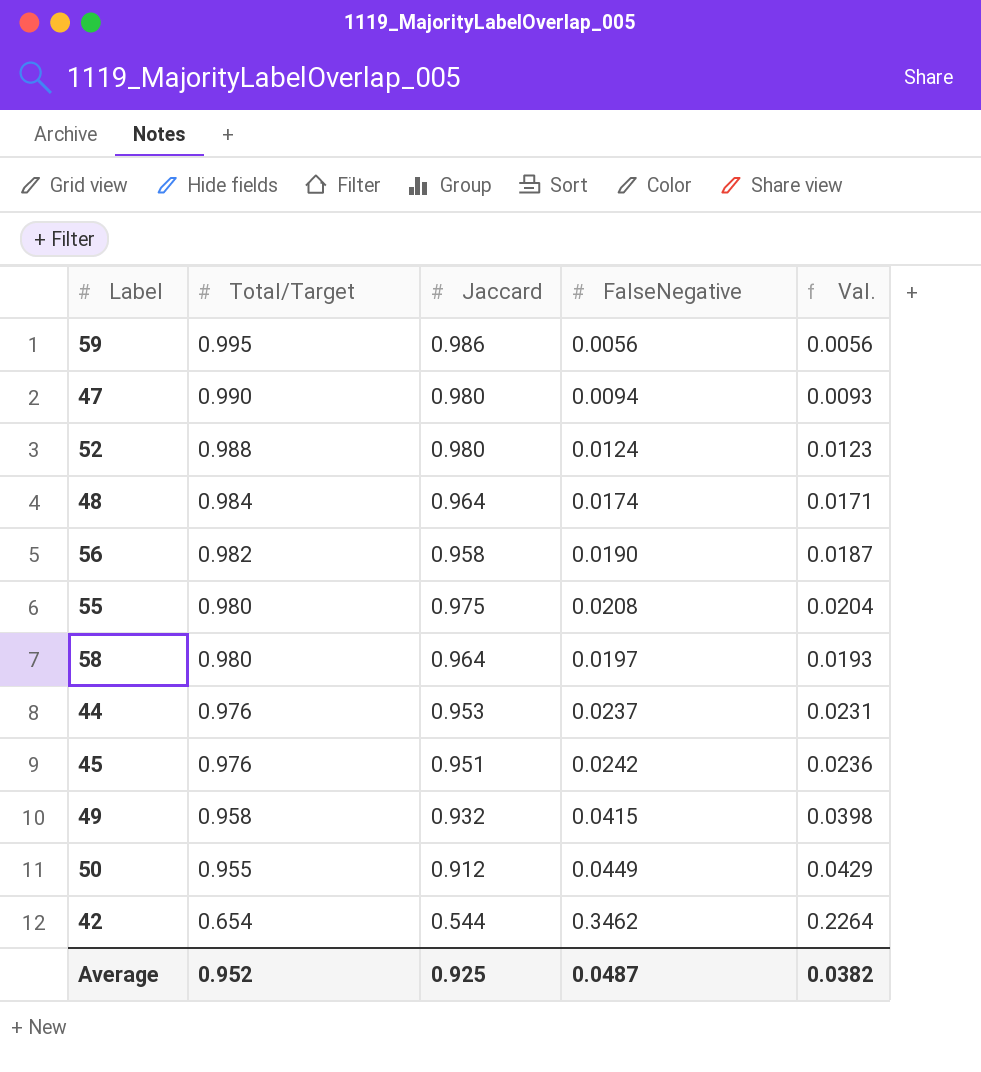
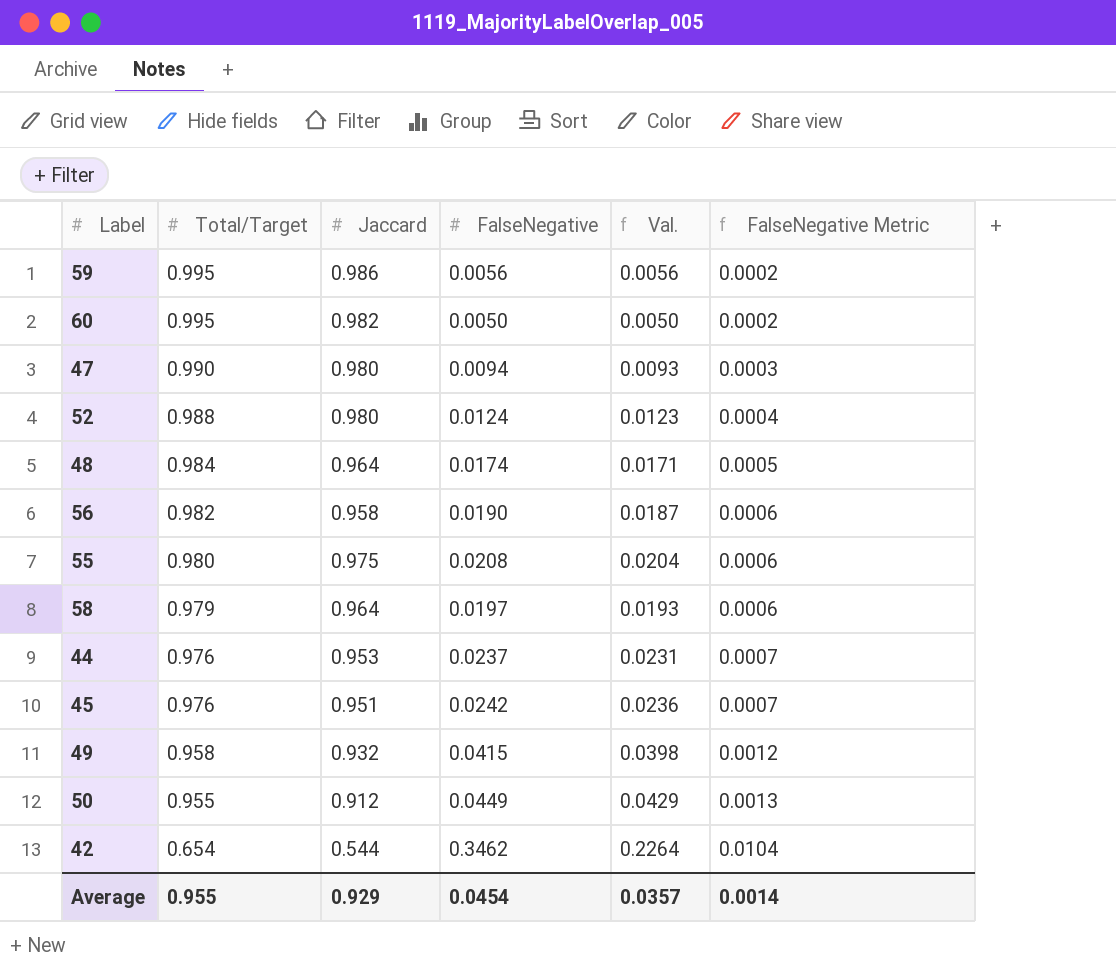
column FalseNegative Metric | formula: none -> [FalseNegative] * 0.03
row 60: none -> 0.995 | 0.982 | 0.0050 | 0.0050 | 0.0002
58 | Total/Target: 0.980 -> 0.979
Average | Total/Target: 0.952 -> 0.955
Average | Jaccard: 0.925 -> 0.929
Average | FalseNegative: 0.0487 -> 0.0454
Average | Val.: 0.0382 -> 0.0357

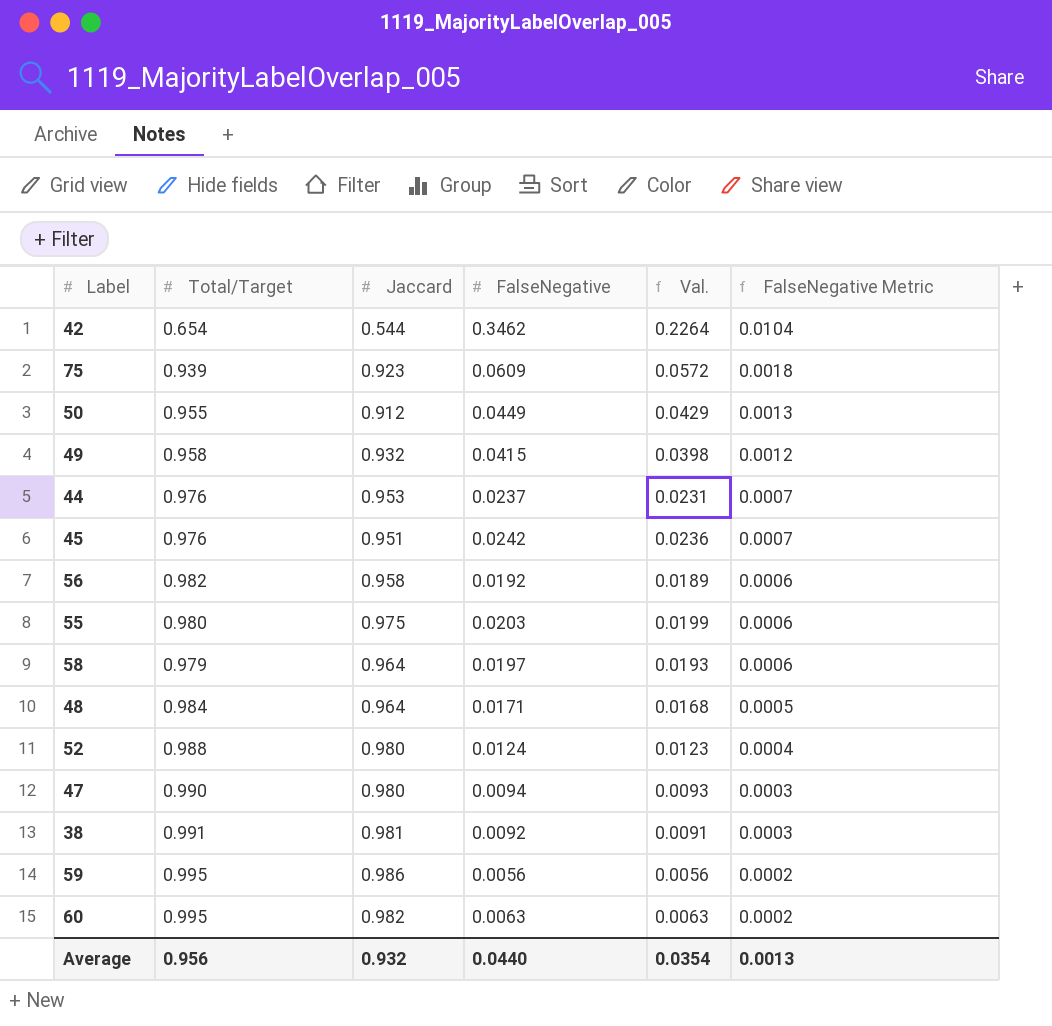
row order: Total/Target descending -> FalseNegative Metric descending
row 75: none -> 0.939 | 0.923 | 0.0609 | 0.0572 | 0.0018
56 | FalseNegative: 0.0190 -> 0.0192
56 | Val.: 0.0187 -> 0.0189
55 | FalseNegative: 0.0208 -> 0.0203
55 | Val.: 0.0204 -> 0.0199
48 | FalseNegative: 0.0174 -> 0.0171
48 | Val.: 0.0171 -> 0.0168
row 38: none -> 0.991 | 0.981 | 0.0092 | 0.0091 | 0.0003
60 | FalseNegative: 0.0050 -> 0.0063
60 | Val.: 0.0050 -> 0.0063
Average | Total/Target: 0.955 -> 0.956
Average | Jaccard: 0.929 -> 0.932
Average | FalseNegative: 0.0454 -> 0.0440
Average | Val.: 0.0357 -> 0.0354
Average | FalseNegative Metric: 0.0014 -> 0.0013

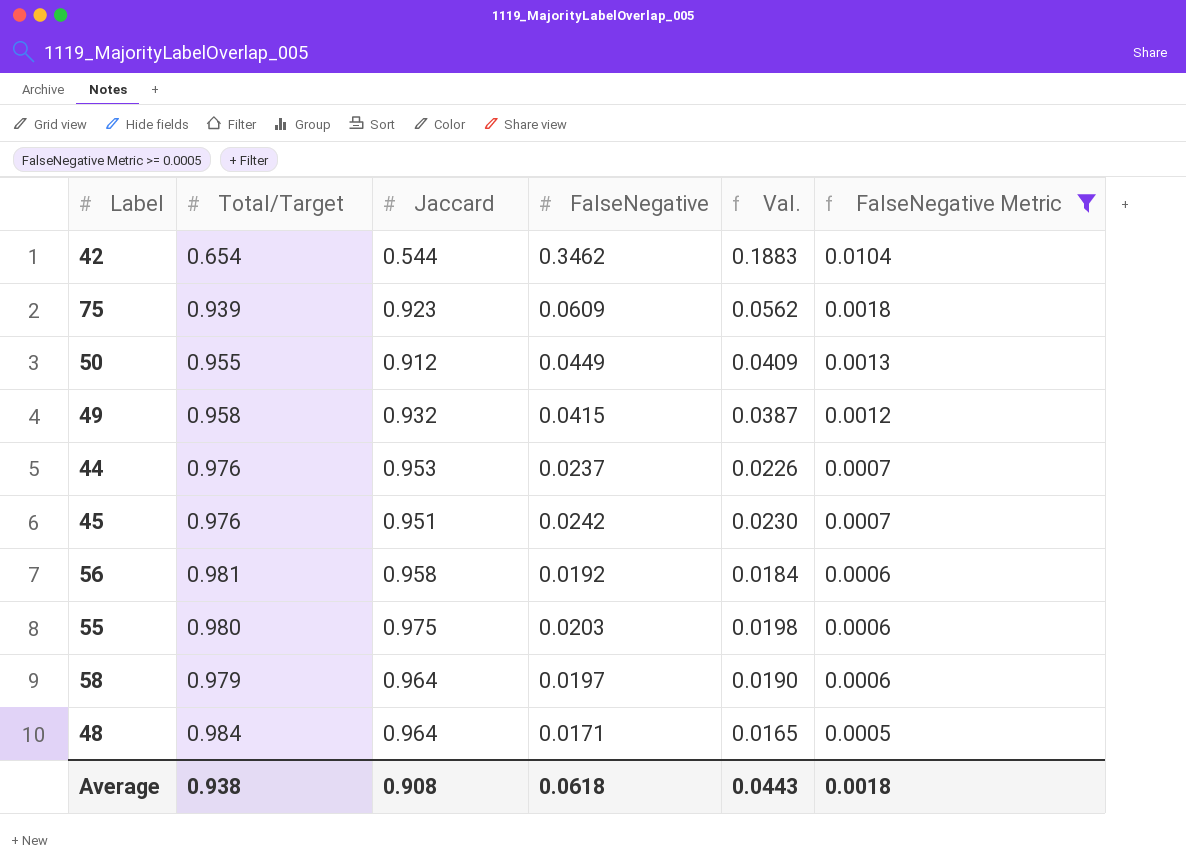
filter: none -> FalseNegative Metric >= 0.0005
column Val. | formula: [Total/Target] * [FalseNegative] -> [Jaccard] * [FalseNegative]
56 | Total/Target: 0.982 -> 0.981
Average | Total/Target: 0.956 -> 0.938
Average | Jaccard: 0.932 -> 0.908
Average | FalseNegative: 0.0440 -> 0.0618
Average | Val.: 0.0354 -> 0.0443
Average | FalseNegative Metric: 0.0013 -> 0.0018

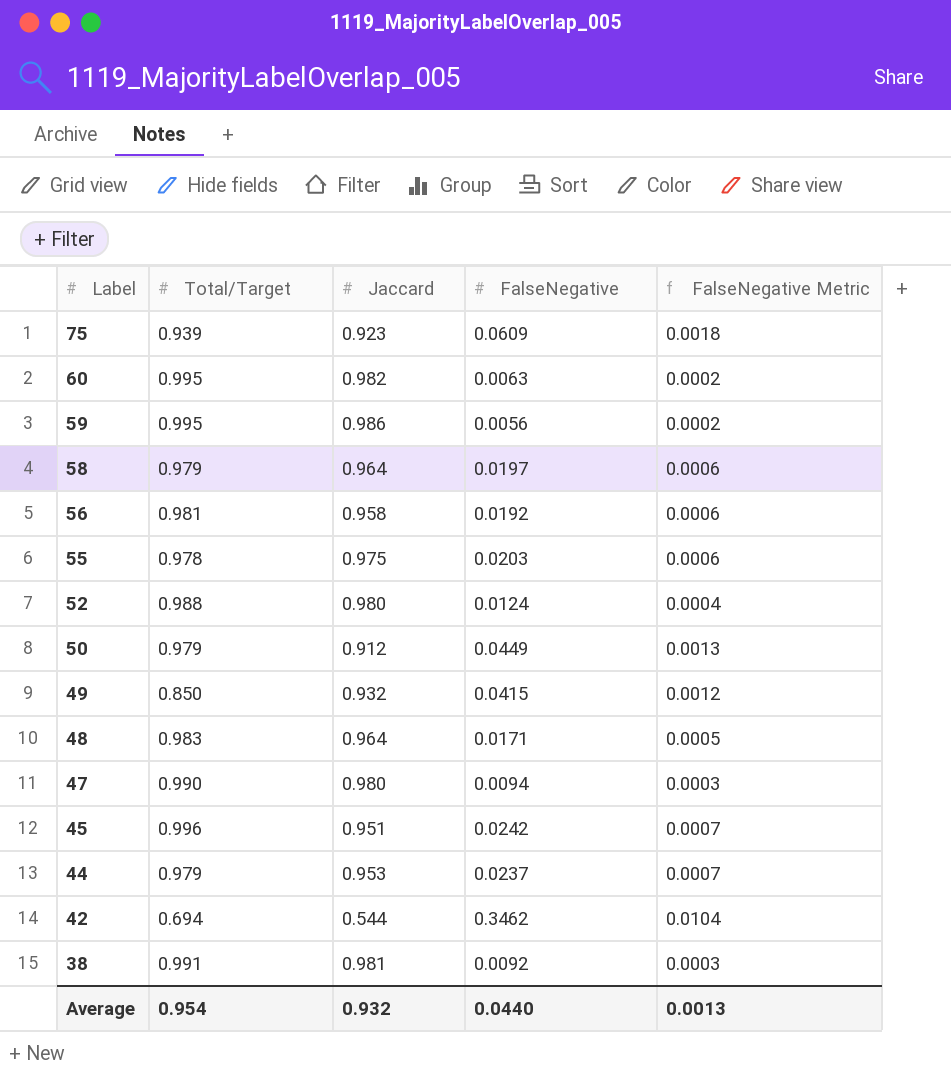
filter: FalseNegative Metric >= 0.0005 -> none
row order: FalseNegative Metric descending -> Label descending
column Val. | formula: [Jaccard] * [FalseNegative] -> none
55 | Total/Target: 0.980 -> 0.978
50 | Total/Target: 0.955 -> 0.979
49 | Total/Target: 0.958 -> 0.850
48 | Total/Target: 0.984 -> 0.983
45 | Total/Target: 0.976 -> 0.996
44 | Total/Target: 0.976 -> 0.979
42 | Total/Target: 0.654 -> 0.694
Average | Total/Target: 0.938 -> 0.954
Average | Jaccard: 0.908 -> 0.932
Average | FalseNegative: 0.0618 -> 0.0440
Average | FalseNegative Metric: 0.0018 -> 0.0013

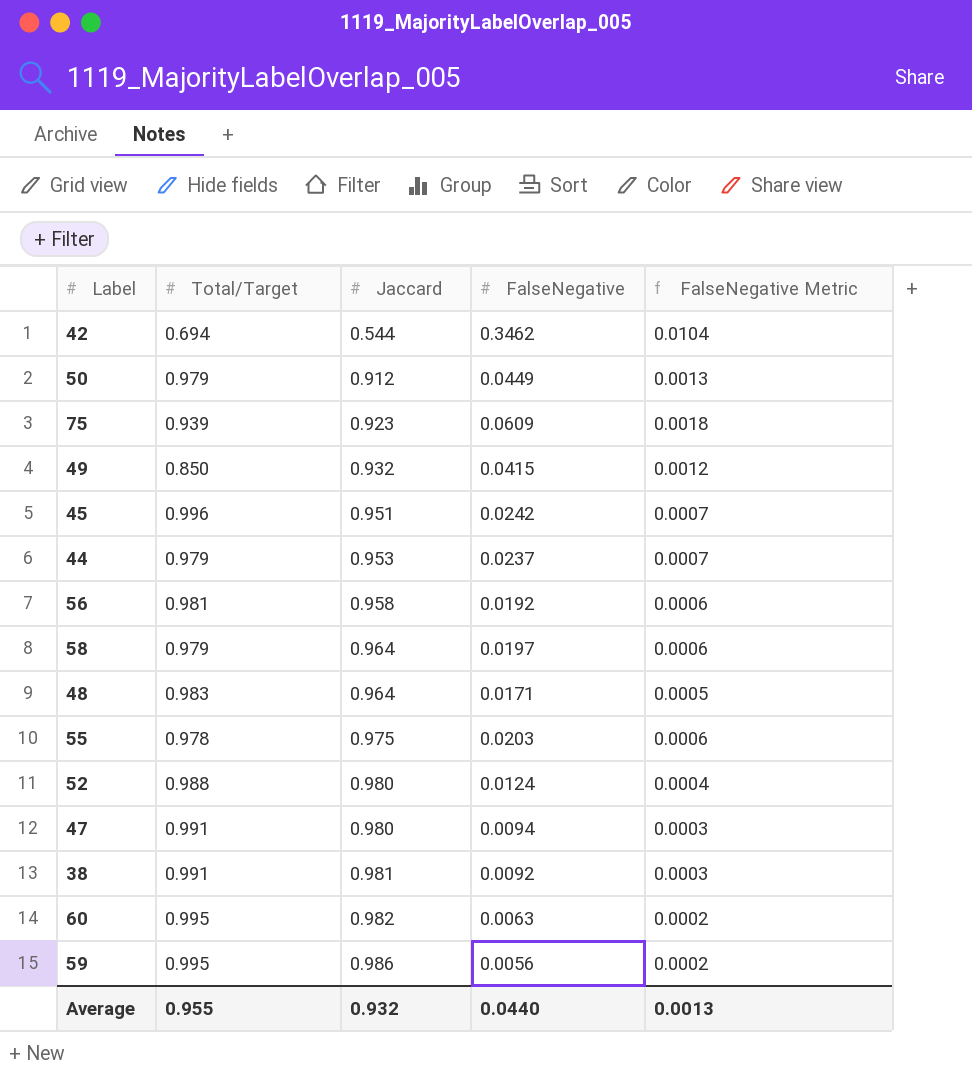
row order: Label descending -> Jaccard ascending
47 | Total/Target: 0.990 -> 0.991
Average | Total/Target: 0.954 -> 0.955

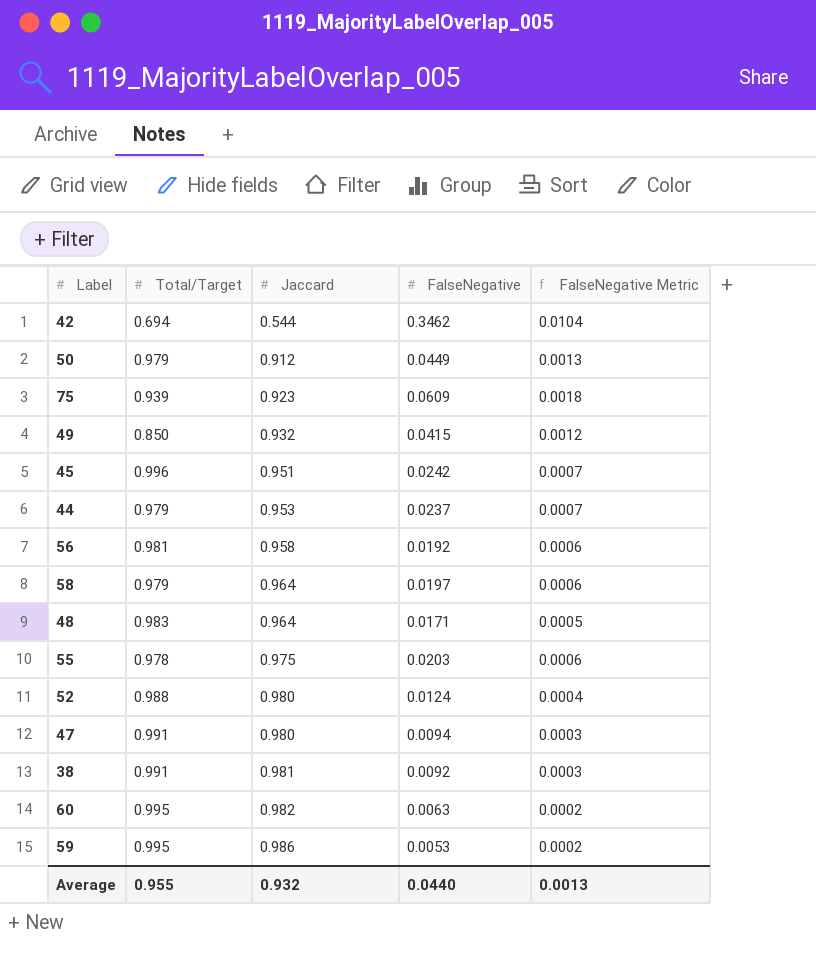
59 | FalseNegative: 0.0056 -> 0.0053

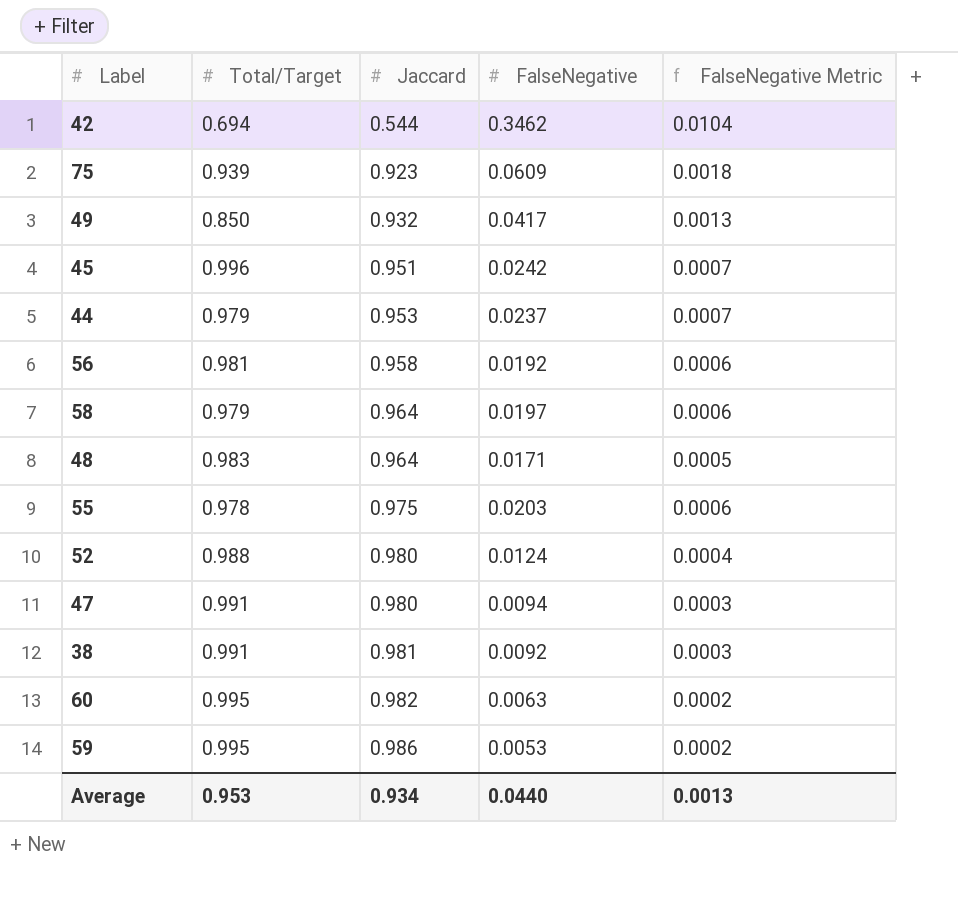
row 50: 0.979 | 0.912 | 0.0449 | 0.0013 -> none
49 | FalseNegative: 0.0415 -> 0.0417
49 | FalseNegative Metric: 0.0012 -> 0.0013
Average | Total/Target: 0.955 -> 0.953
Average | Jaccard: 0.932 -> 0.934

